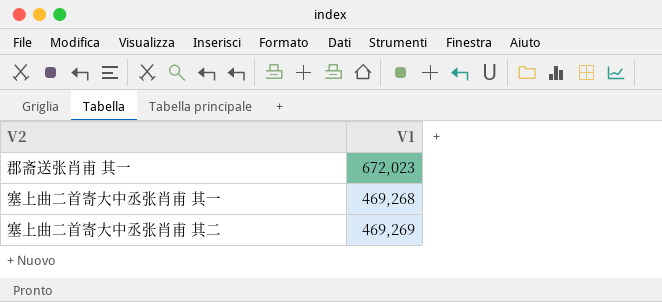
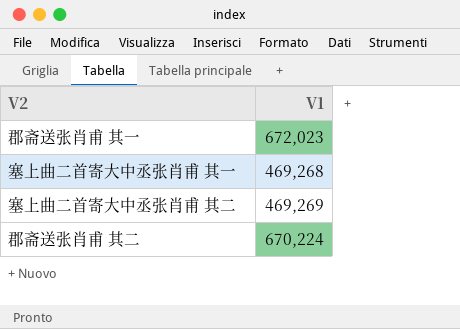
row 郡斋送张肖甫 其二: none -> 670,224

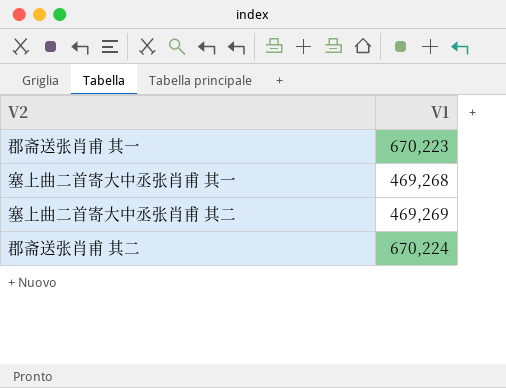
郡斋送张肖甫 其一 | V1: 672,023 -> 670,223

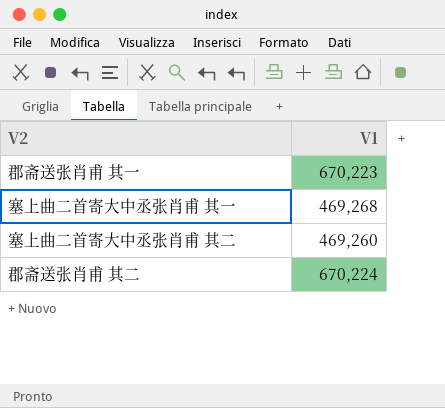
塞上曲二首寄大中丞张肖甫 其二 | V1: 469,269 -> 469,260

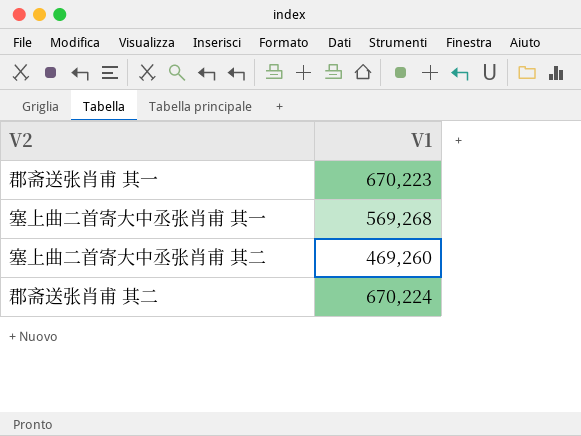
塞上曲二首寄大中丞张肖甫 其一 | V1: 469,268 -> 569,268

